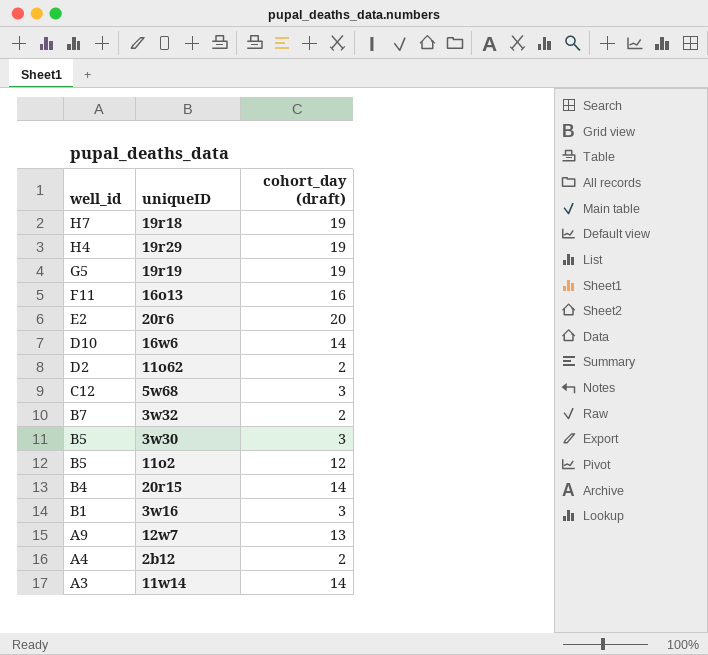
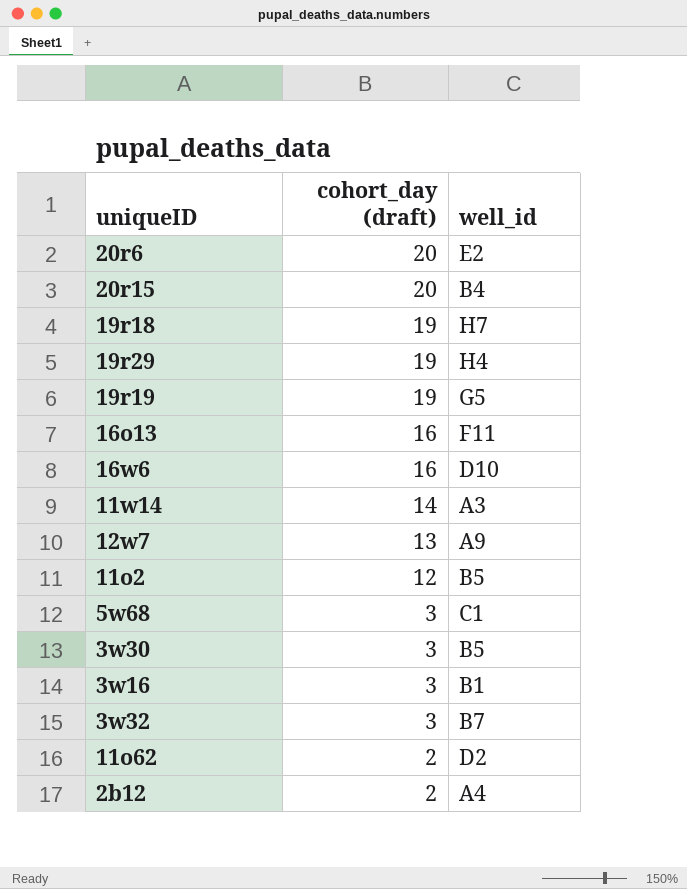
row order: well_id descending -> cohort_day (draft) descending
column well_id | position: 1 -> 3
20r15 | cohort_day (draft): 14 -> 20
16w6 | cohort_day (draft): 14 -> 16
5w68 | well_id: C12 -> C1
3w32 | cohort_day (draft): 2 -> 3

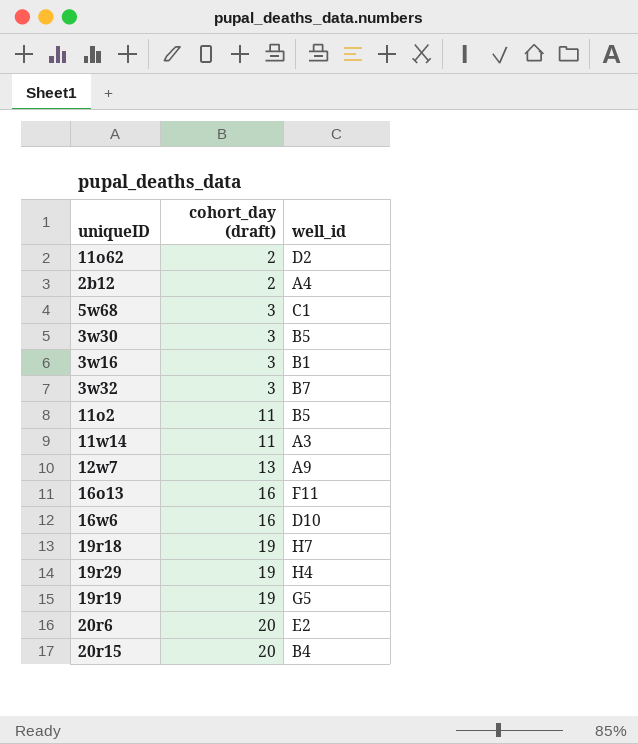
row order: cohort_day (draft) descending -> cohort_day (draft) ascending
11o2 | cohort_day (draft): 12 -> 11
11w14 | cohort_day (draft): 14 -> 11

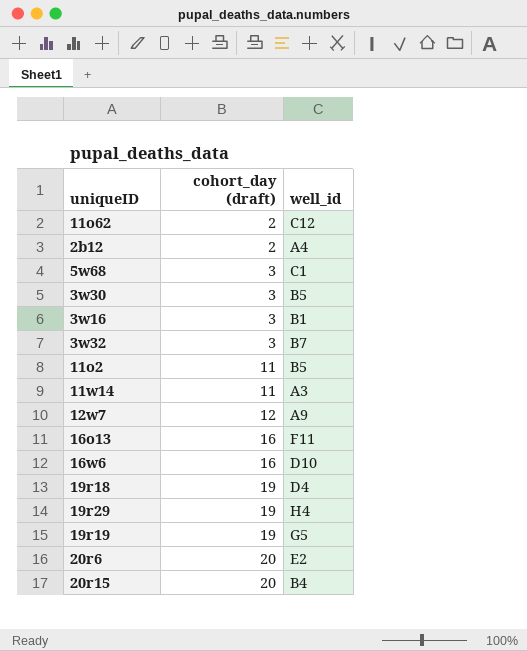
11o62 | well_id: D2 -> C12
12w7 | cohort_day (draft): 13 -> 12
19r18 | well_id: H7 -> D4

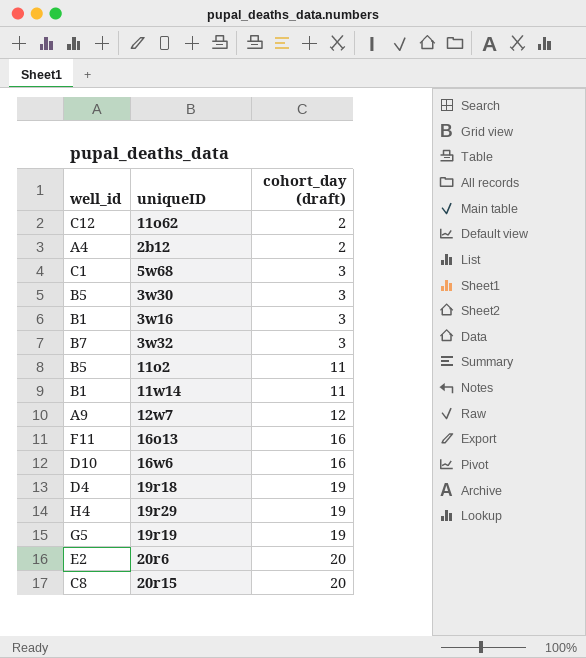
column well_id | position: 3 -> 1
11w14 | well_id: A3 -> B1
20r15 | well_id: B4 -> C8

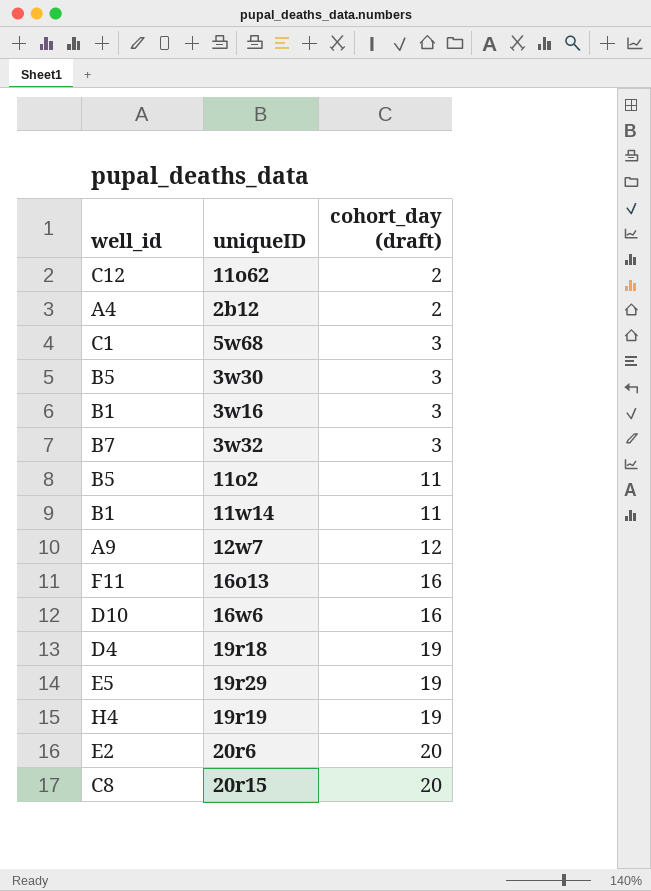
19r29 | well_id: H4 -> E5
19r19 | well_id: G5 -> H4

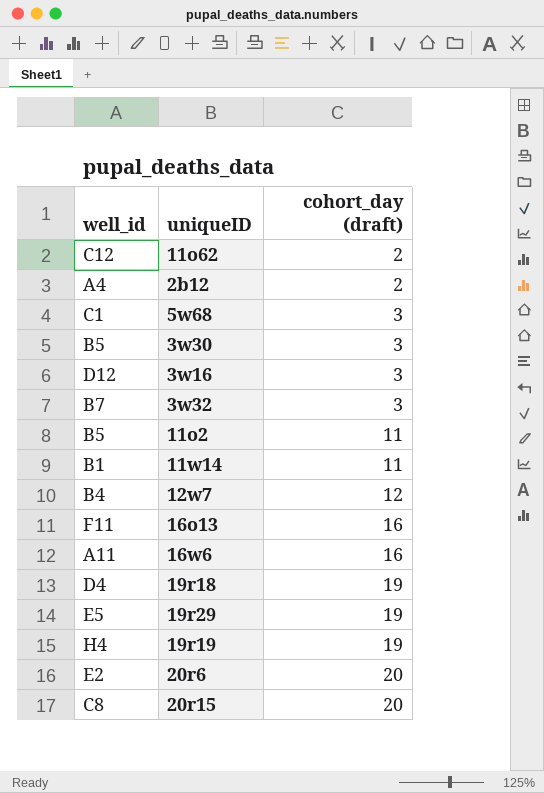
3w16 | well_id: B1 -> D12
12w7 | well_id: A9 -> B4
16w6 | well_id: D10 -> A11

